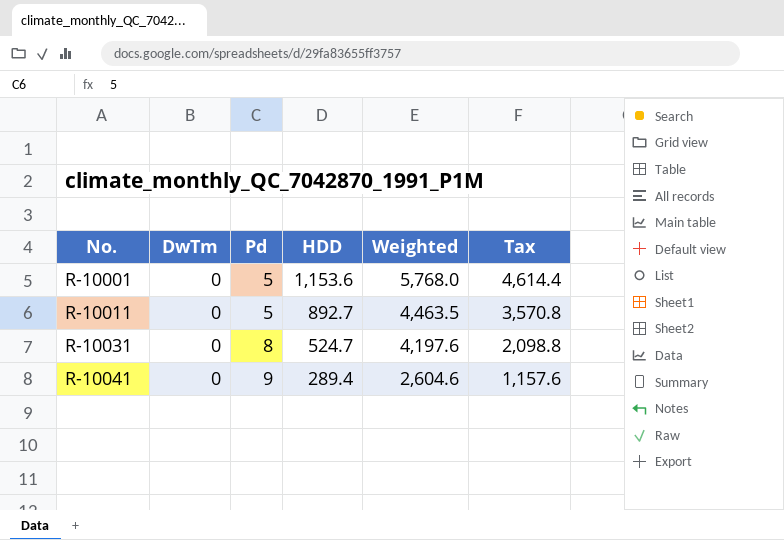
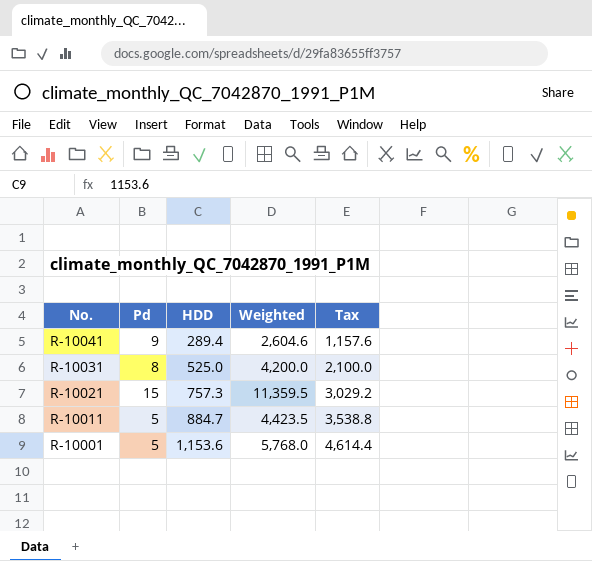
row order: No. ascending -> No. descending
column DwTm | position: 2 -> none
R-10031 | HDD: 524.7 -> 525.0
R-10031 | Weighted: 4,197.6 -> 4,200.0
R-10031 | Tax: 2,098.8 -> 2,100.0
row R-10021: none -> 15 | 757.3 | 11,359.5 | 3,029.2
R-10011 | HDD: 892.7 -> 884.7
R-10011 | Weighted: 4,463.5 -> 4,423.5
R-10011 | Tax: 3,570.8 -> 3,538.8

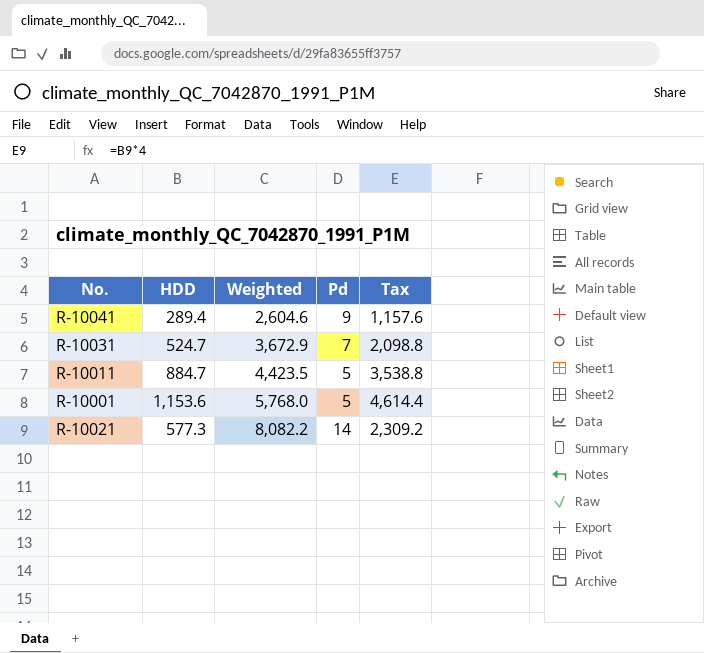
row order: No. descending -> Weighted ascending
column Pd | position: 2 -> 4
R-10031 | HDD: 525.0 -> 524.7
R-10031 | Weighted: 4,200.0 -> 3,672.9
R-10031 | Pd: 8 -> 7
R-10031 | Tax: 2,100.0 -> 2,098.8
R-10021 | HDD: 757.3 -> 577.3
R-10021 | Weighted: 11,359.5 -> 8,082.2
R-10021 | Pd: 15 -> 14
R-10021 | Tax: 3,029.2 -> 2,309.2

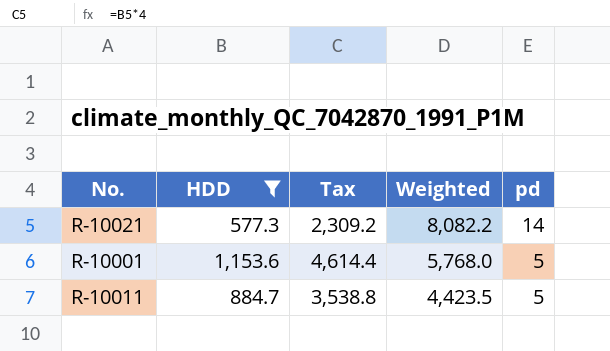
filter: none -> HDD >= 577.3
row order: Weighted ascending -> Weighted descending
column Tax | position: 5 -> 3
column name: Pd -> pd

